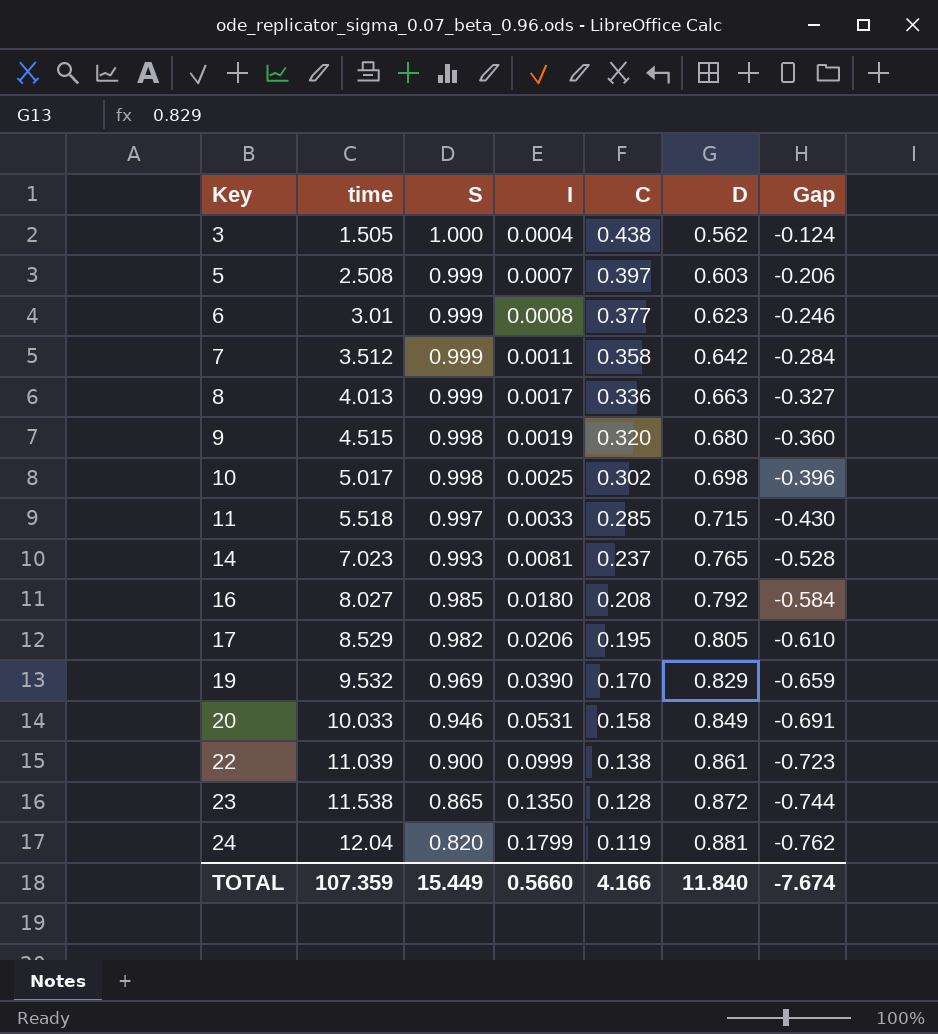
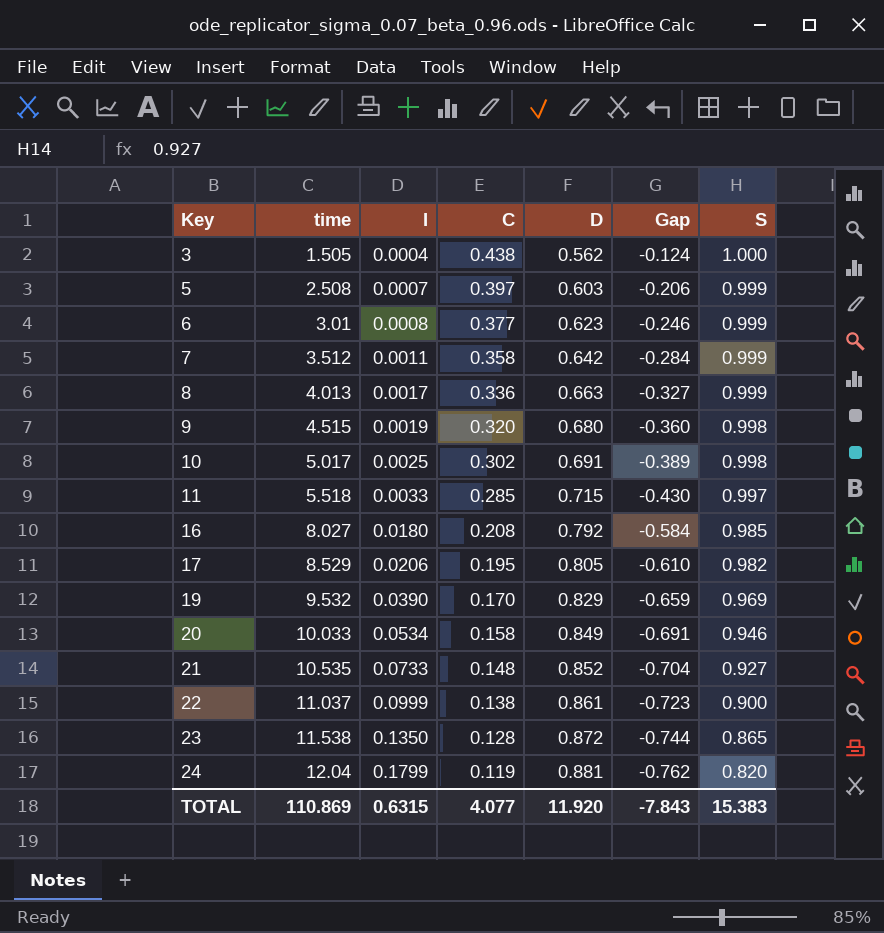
column S | position: 3 -> 7
row 14: 7.023 | 0.993 | 0.0081 | 0.237 | 0.765 | -0.528 -> none
10 | D: 0.698 -> 0.691
10 | Gap: -0.396 -> -0.389
20 | I: 0.0531 -> 0.0534
row 21: none -> 10.535 | 0.0733 | 0.148 | 0.852 | -0.704 | 0.927
22 | time: 11.039 -> 11.037
TOTAL | time: 107.359 -> 110.869
TOTAL | I: 0.5660 -> 0.6315
TOTAL | C: 4.166 -> 4.077
TOTAL | D: 11.840 -> 11.920
TOTAL | Gap: -7.674 -> -7.843
TOTAL | S: 15.449 -> 15.383

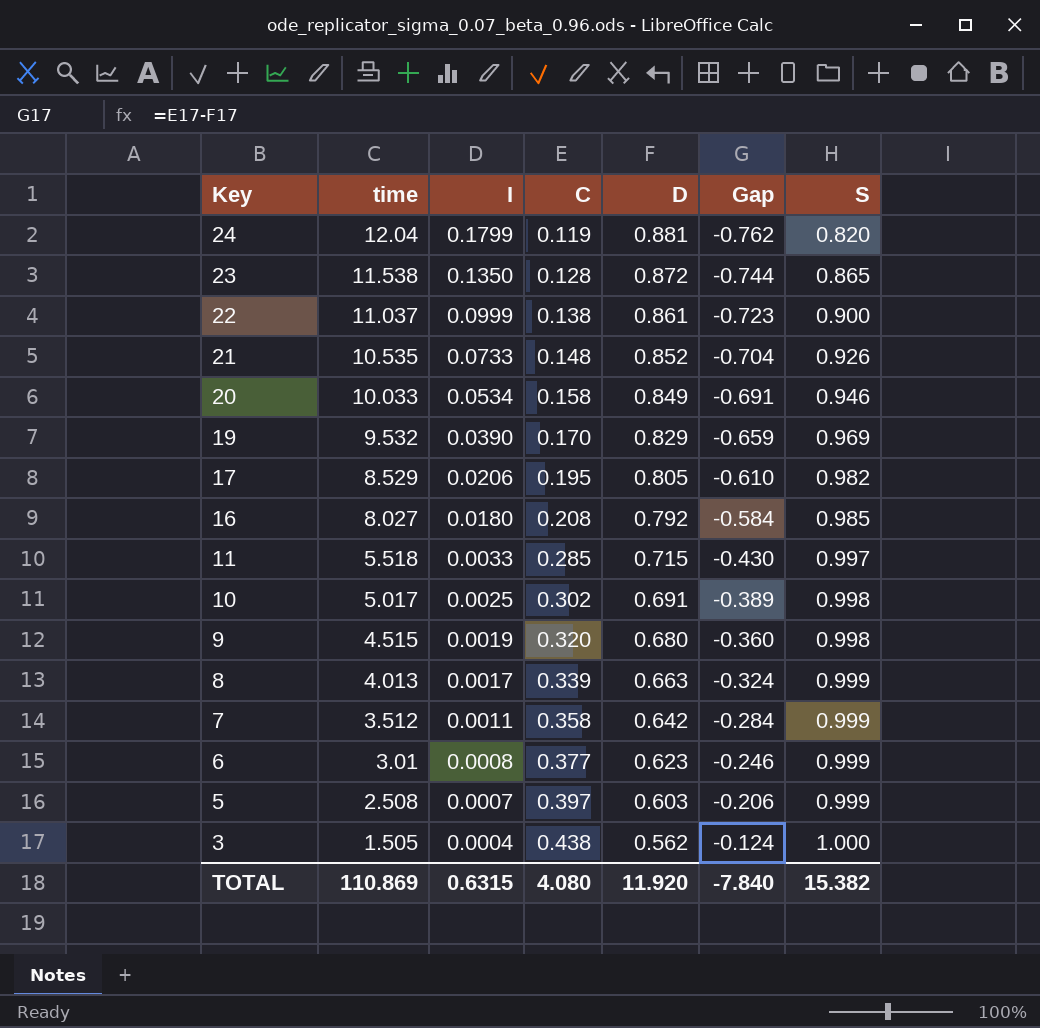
row order: Key ascending -> Key descending
21 | S: 0.927 -> 0.926
8 | C: 0.336 -> 0.339
8 | Gap: -0.327 -> -0.324
TOTAL | C: 4.077 -> 4.080
TOTAL | Gap: -7.843 -> -7.840
TOTAL | S: 15.383 -> 15.382

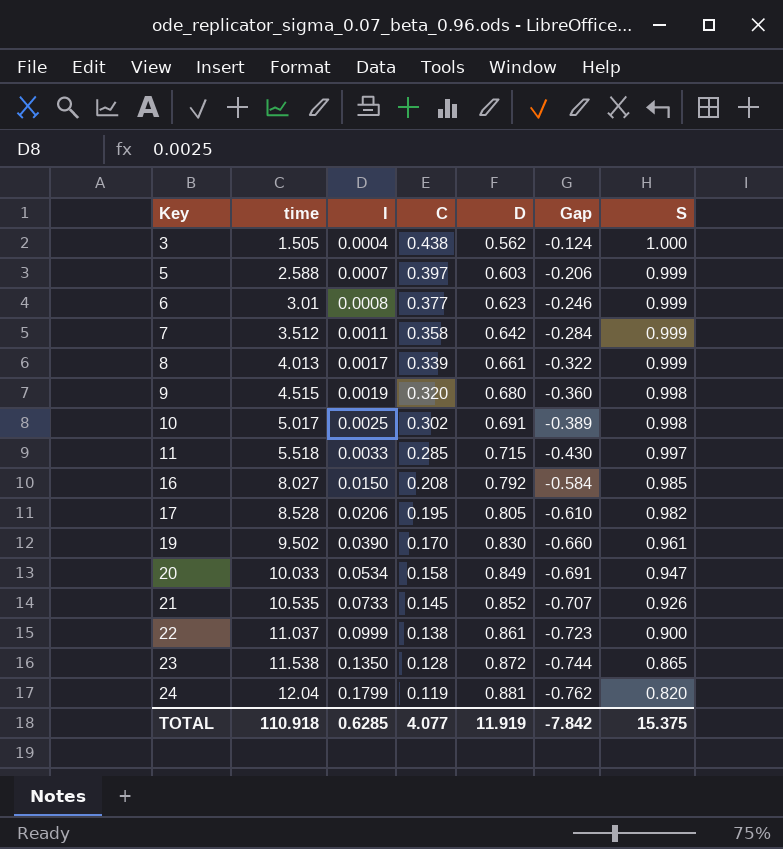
row order: Key descending -> Key ascending
5 | time: 2.508 -> 2.588
8 | D: 0.663 -> 0.661
8 | Gap: -0.324 -> -0.322
16 | I: 0.0180 -> 0.0150
17 | time: 8.529 -> 8.528
19 | time: 9.532 -> 9.502
19 | D: 0.829 -> 0.830
19 | Gap: -0.659 -> -0.660
19 | S: 0.969 -> 0.961
20 | S: 0.946 -> 0.947
21 | C: 0.148 -> 0.145
21 | Gap: -0.704 -> -0.707
TOTAL | time: 110.869 -> 110.918
TOTAL | I: 0.6315 -> 0.6285
TOTAL | C: 4.080 -> 4.077
TOTAL | D: 11.920 -> 11.919
TOTAL | Gap: -7.840 -> -7.842
TOTAL | S: 15.382 -> 15.375

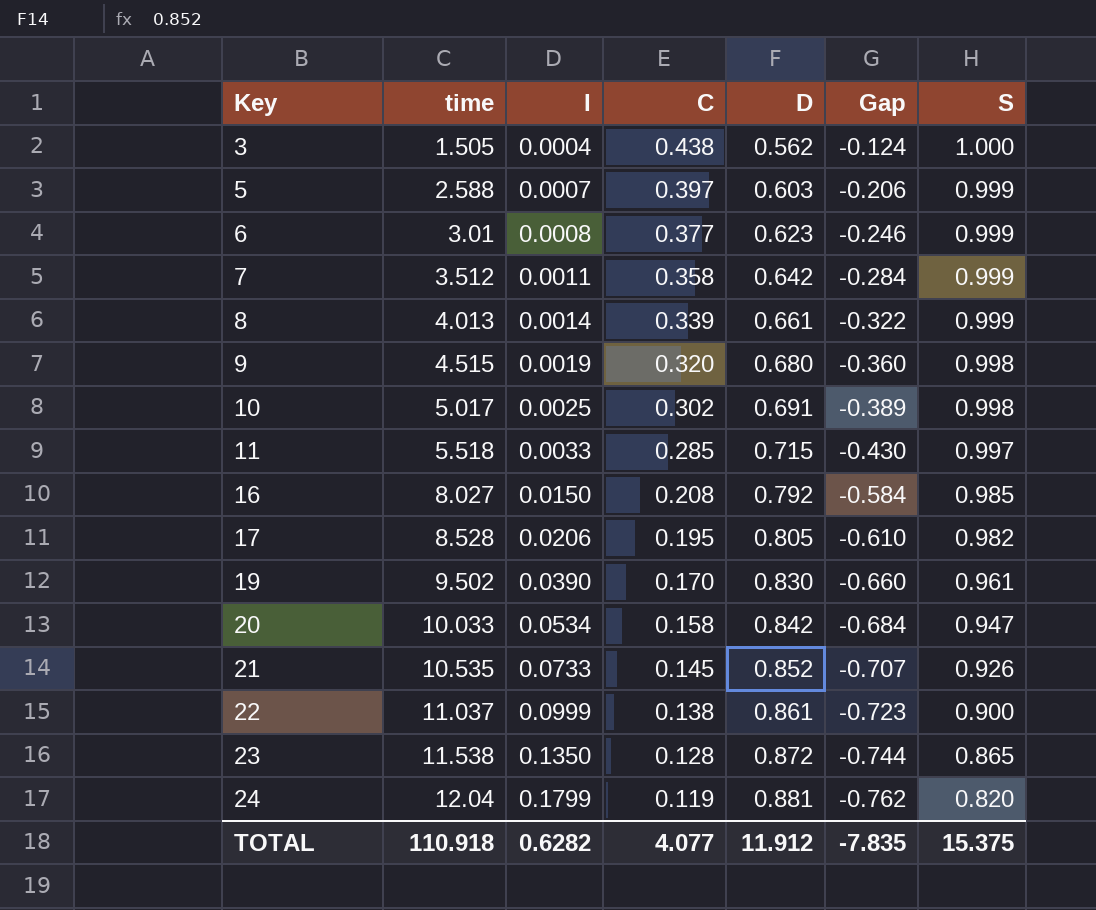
8 | I: 0.0017 -> 0.0014
20 | D: 0.849 -> 0.842
20 | Gap: -0.691 -> -0.684
TOTAL | I: 0.6285 -> 0.6282
TOTAL | D: 11.919 -> 11.912
TOTAL | Gap: -7.842 -> -7.835

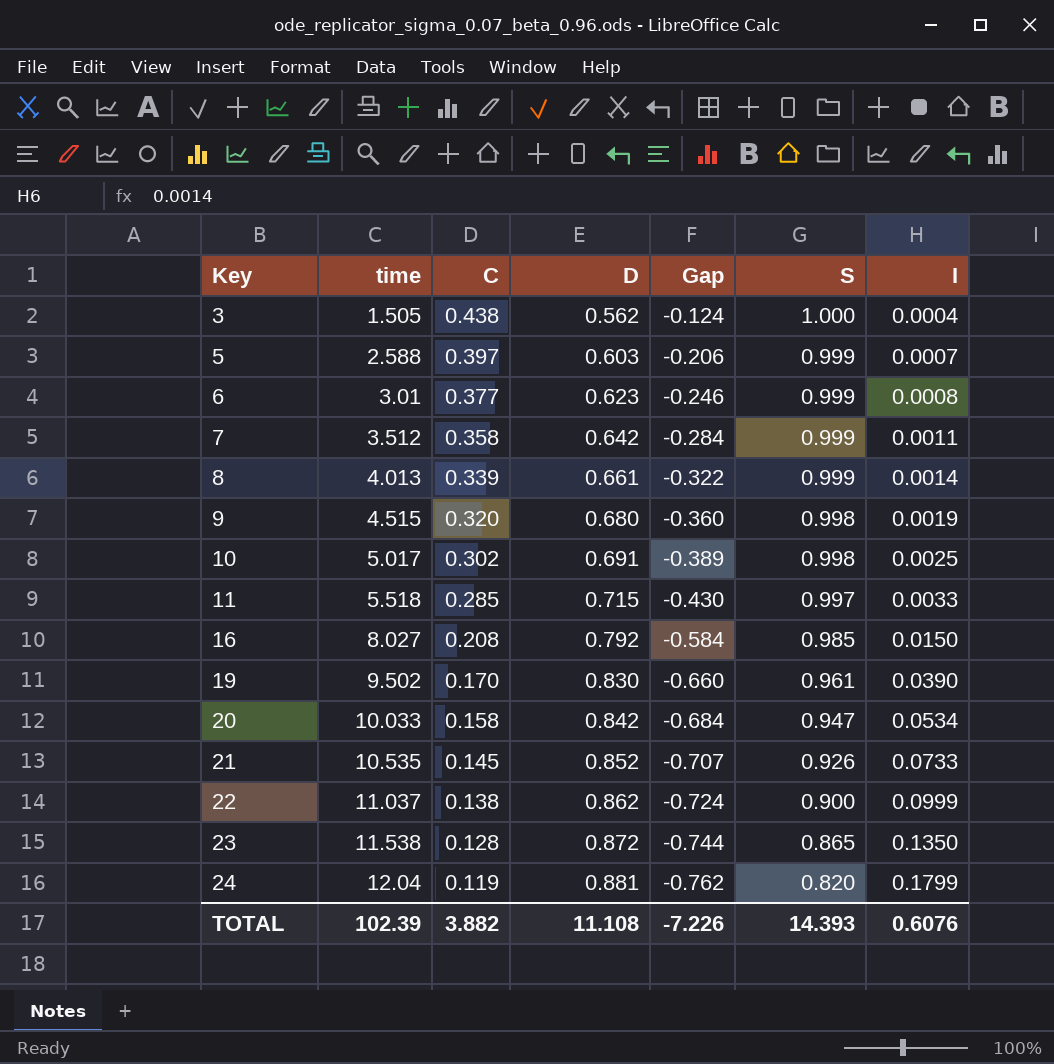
column I | position: 3 -> 7
row 17: 8.528 | 0.0206 | 0.195 | 0.805 | -0.610 | 0.982 -> none
22 | D: 0.861 -> 0.862
22 | Gap: -0.723 -> -0.724
TOTAL | time: 110.918 -> 102.39
TOTAL | C: 4.077 -> 3.882
TOTAL | D: 11.912 -> 11.108
TOTAL | Gap: -7.835 -> -7.226
TOTAL | S: 15.375 -> 14.393
TOTAL | I: 0.6282 -> 0.6076

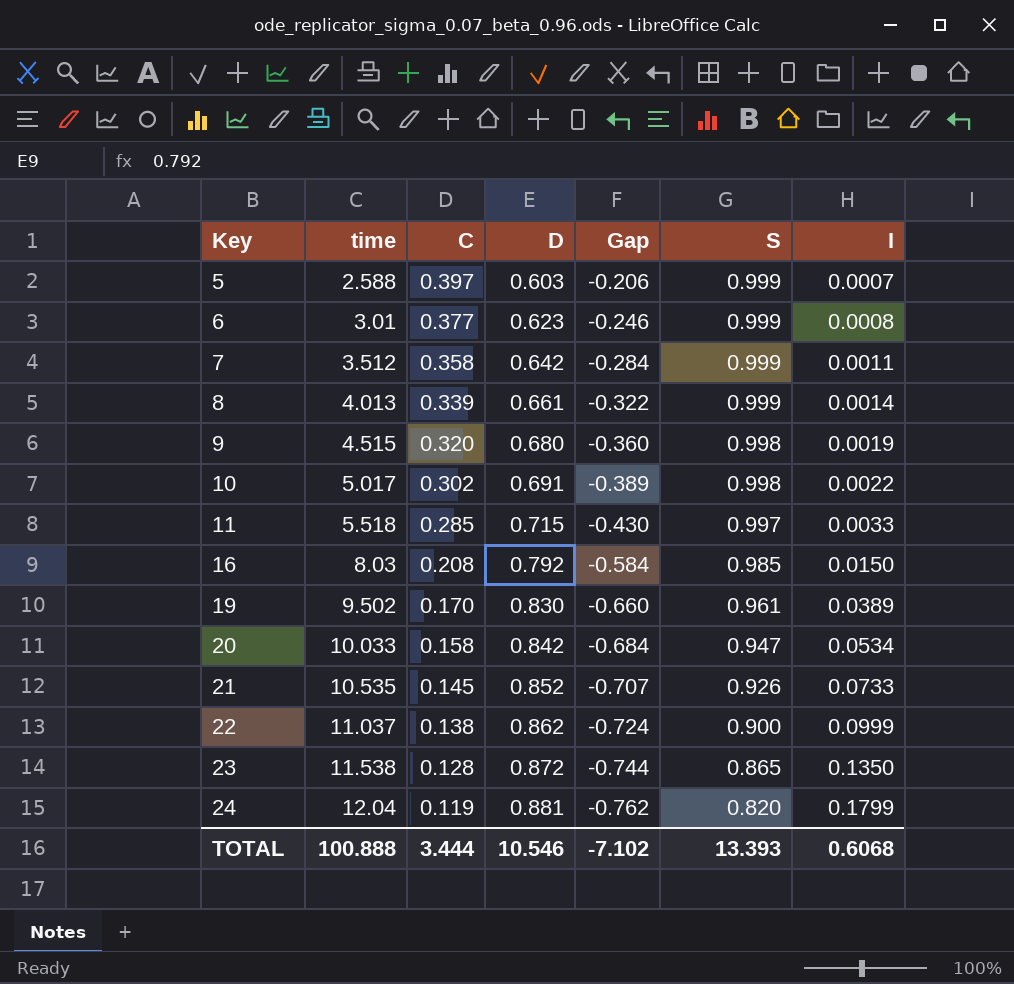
row 3: 1.505 | 0.438 | 0.562 | -0.124 | 1.000 | 0.0004 -> none
10 | I: 0.0025 -> 0.0022
16 | time: 8.027 -> 8.03
19 | I: 0.0390 -> 0.0389
TOTAL | time: 102.39 -> 100.888
TOTAL | C: 3.882 -> 3.444
TOTAL | D: 11.108 -> 10.546
TOTAL | Gap: -7.226 -> -7.102
TOTAL | S: 14.393 -> 13.393
TOTAL | I: 0.6076 -> 0.6068

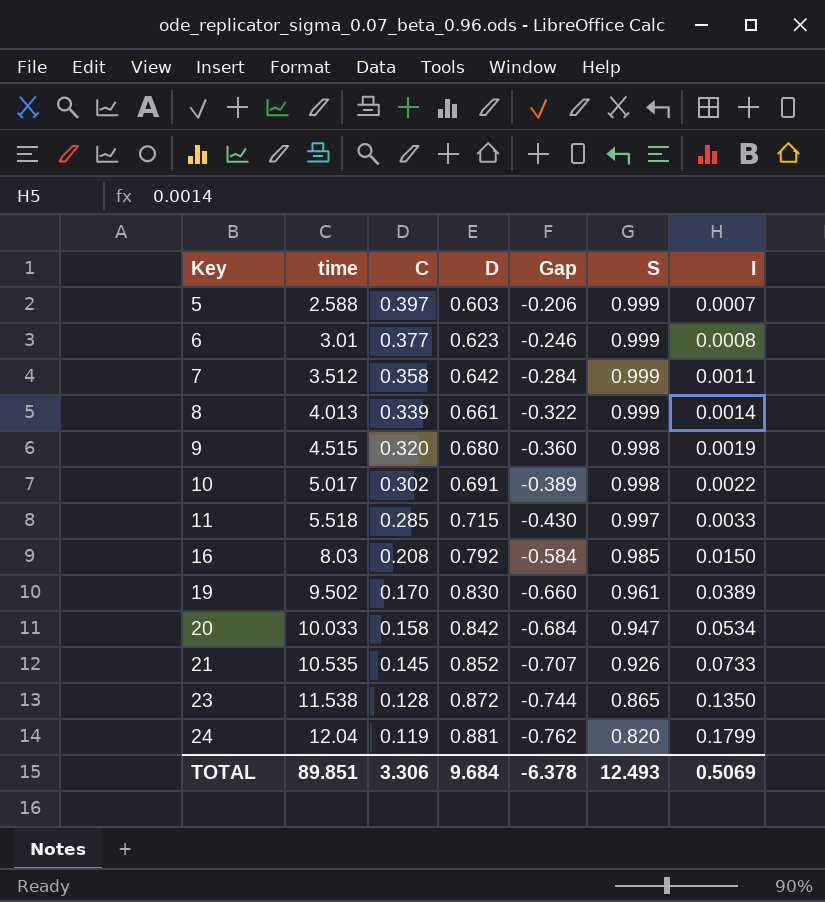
row 22: 11.037 | 0.138 | 0.862 | -0.724 | 0.900 | 0.0999 -> none
TOTAL | time: 100.888 -> 89.851
TOTAL | C: 3.444 -> 3.306
TOTAL | D: 10.546 -> 9.684
TOTAL | Gap: -7.102 -> -6.378
TOTAL | S: 13.393 -> 12.493
TOTAL | I: 0.6068 -> 0.5069

